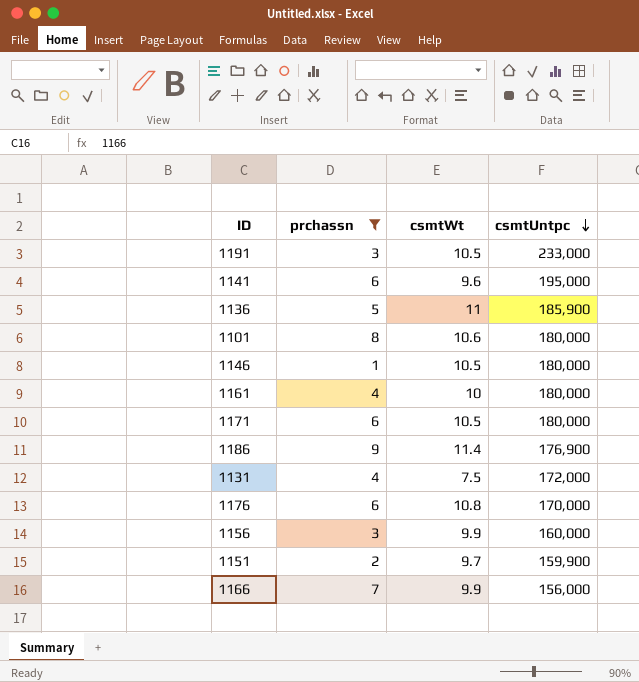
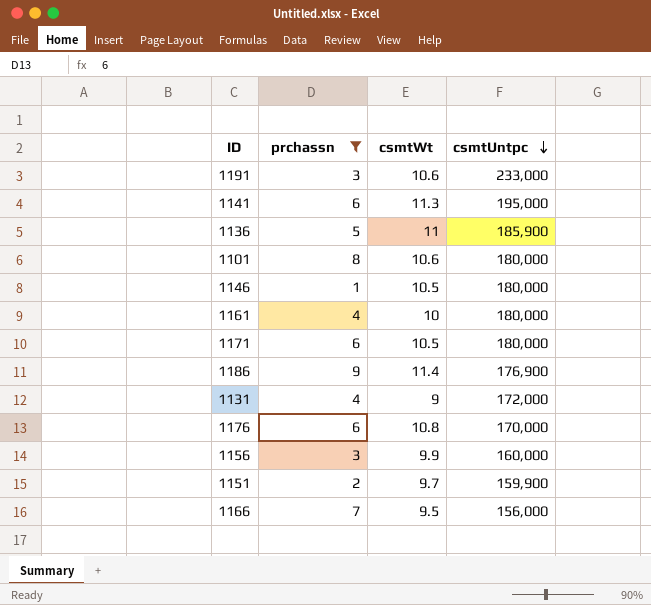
1191 | csmtWt: 10.5 -> 10.6
1141 | csmtWt: 9.6 -> 11.3
1131 | csmtWt: 7.5 -> 9
1166 | csmtWt: 9.9 -> 9.5

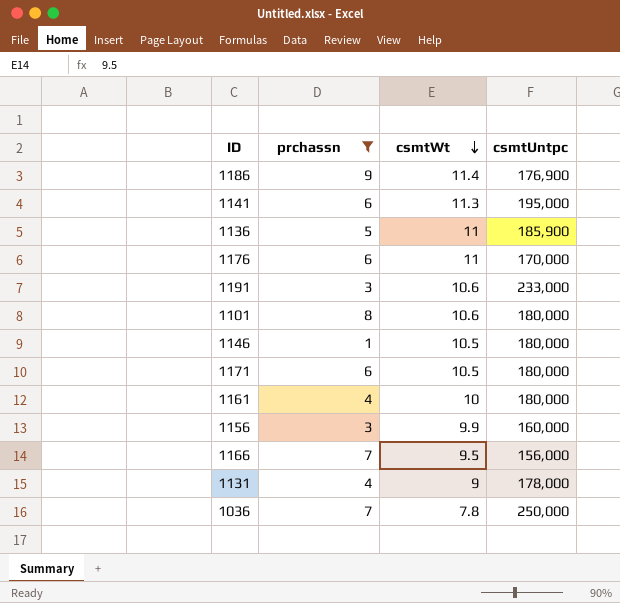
row order: csmtUntpc descending -> csmtWt descending
row 1151: 2 | 9.7 | 159,900 -> none
1176 | csmtWt: 10.8 -> 11
1131 | csmtUntpc: 172,000 -> 178,000
row 1036: none -> 7 | 7.8 | 250,000

